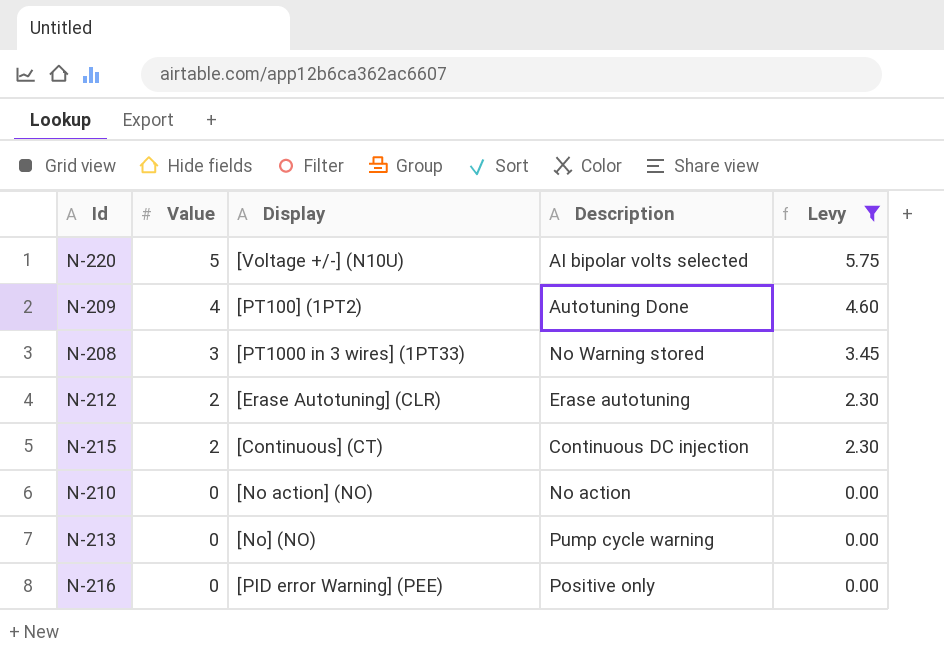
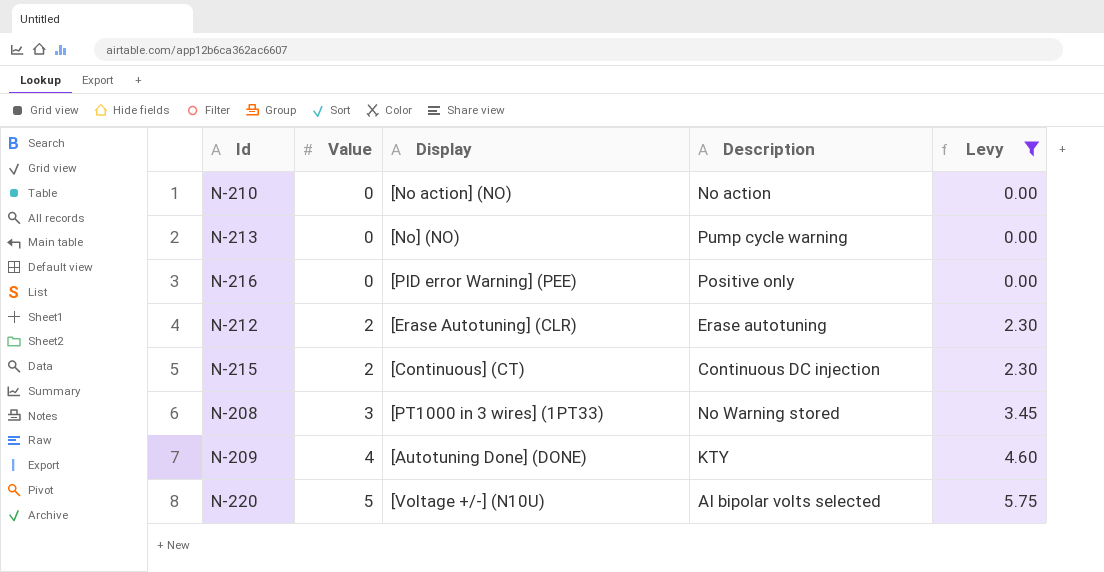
row order: Value descending -> Value ascending
N-209 | Display: [PT100] (1PT2) -> [Autotuning Done] (DONE)
N-209 | Description: Autotuning Done -> KTY

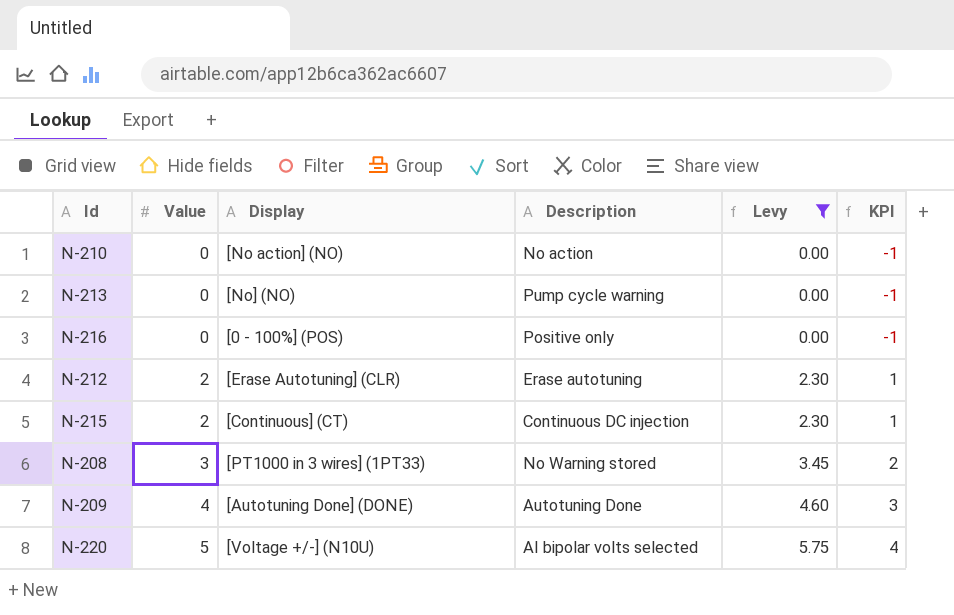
column KPI | formula: none -> [Value] - 1
N-216 | Display: [PID error Warning] (PEE) -> [0 - 100%] (POS)
N-209 | Description: KTY -> Autotuning Done

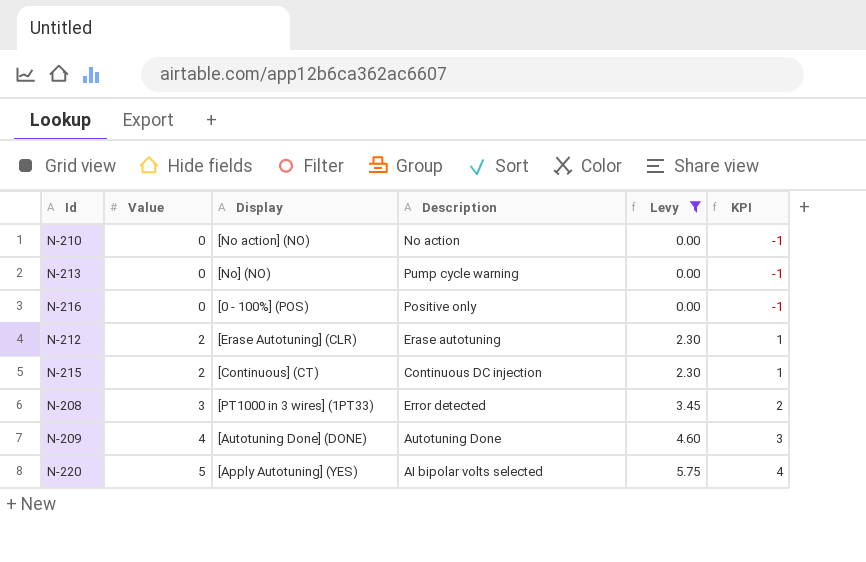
N-208 | Description: No Warning stored -> Error detected
N-220 | Display: [Voltage +/-] (N10U) -> [Apply Autotuning] (YES)

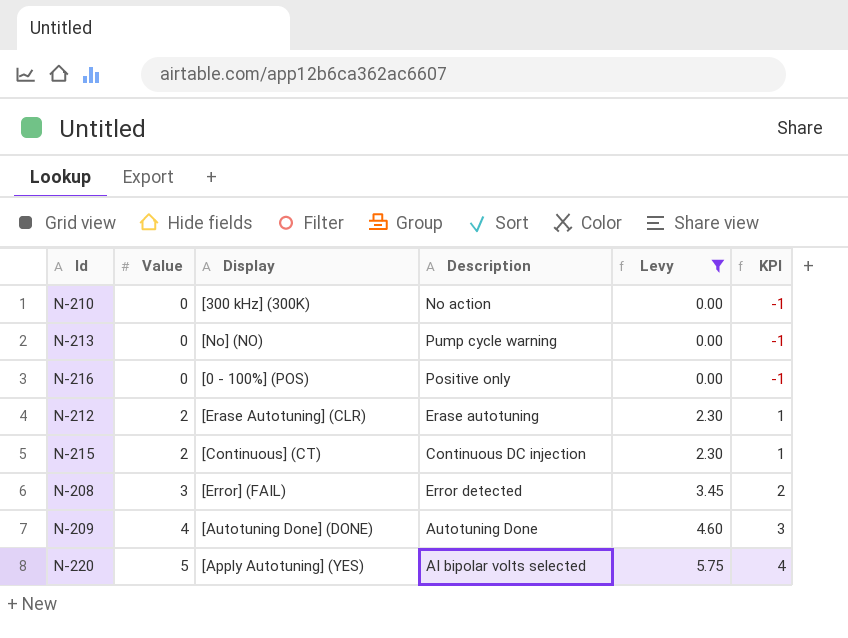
N-210 | Display: [No action] (NO) -> [300 kHz] (300K)
N-208 | Display: [PT1000 in 3 wires] (1PT33) -> [Error] (FAIL)

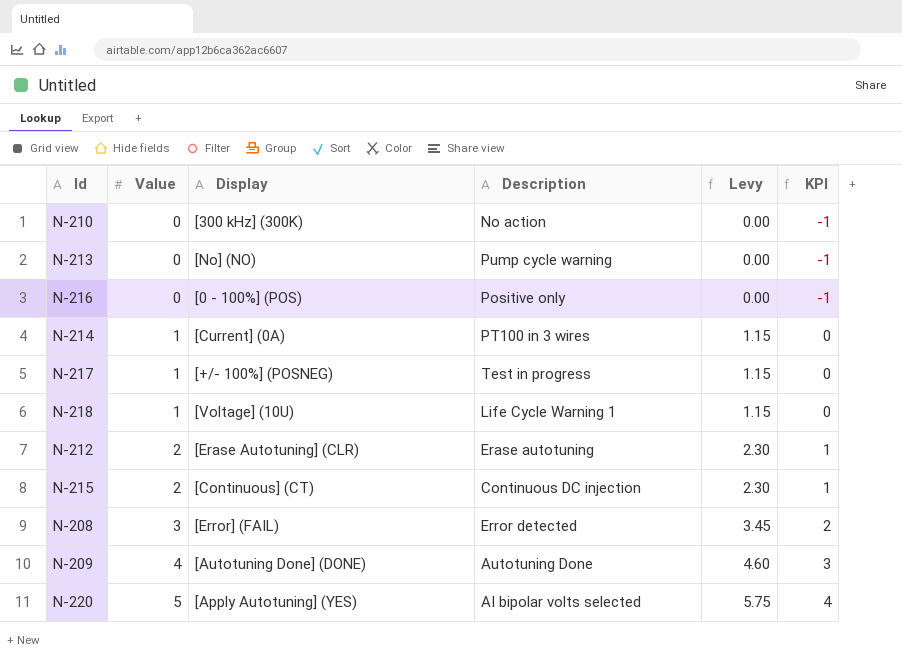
filter: Levy != 1.15 -> none

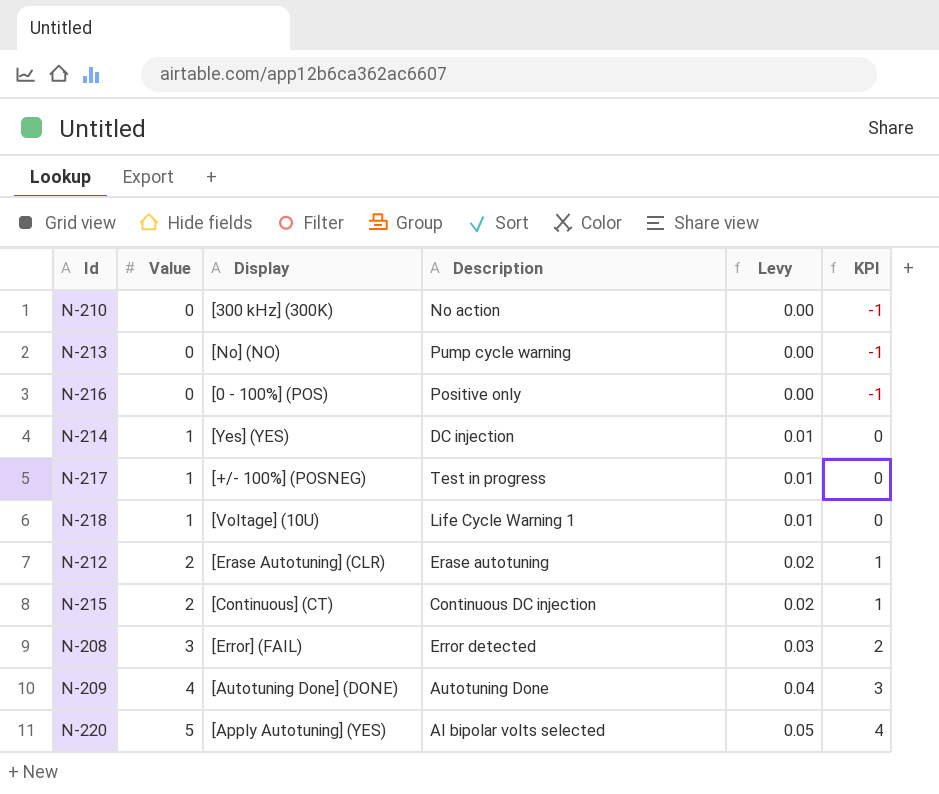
column Levy | formula: [Value] * 1.15 -> [Value] * 0.01
N-214 | Display: [Current] (0A) -> [Yes] (YES)
N-214 | Description: PT100 in 3 wires -> DC injection

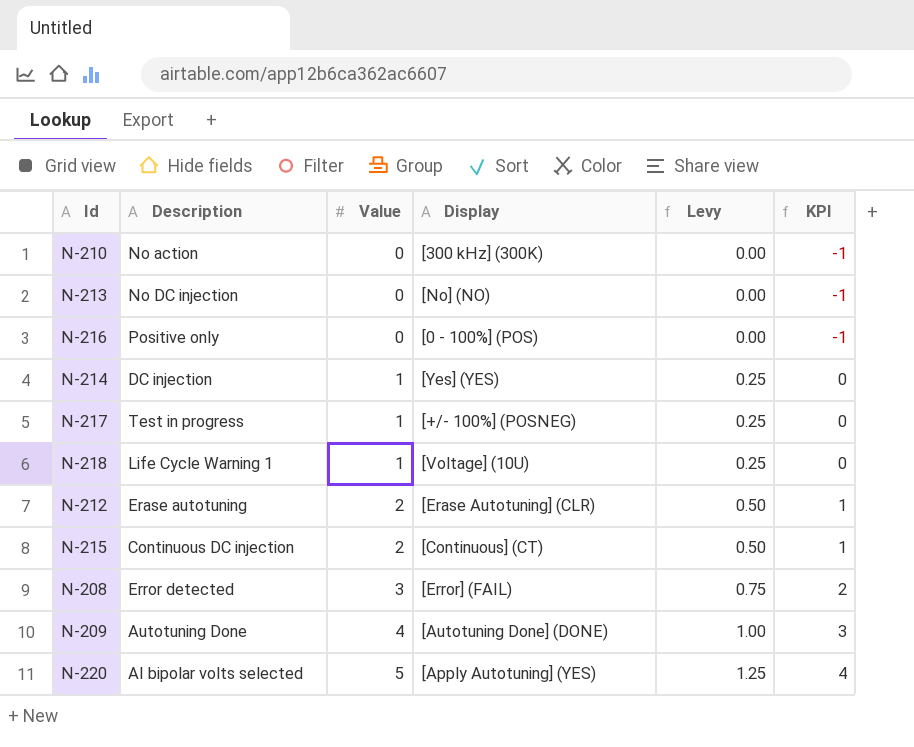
column Description | position: 4 -> 2
column Levy | formula: [Value] * 0.01 -> [Value] * 0.25
N-213 | Description: Pump cycle warning -> No DC injection

